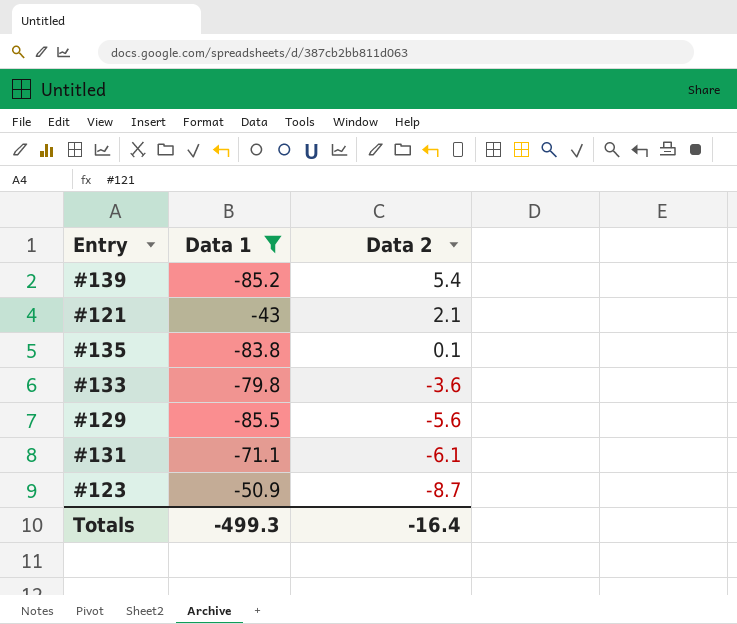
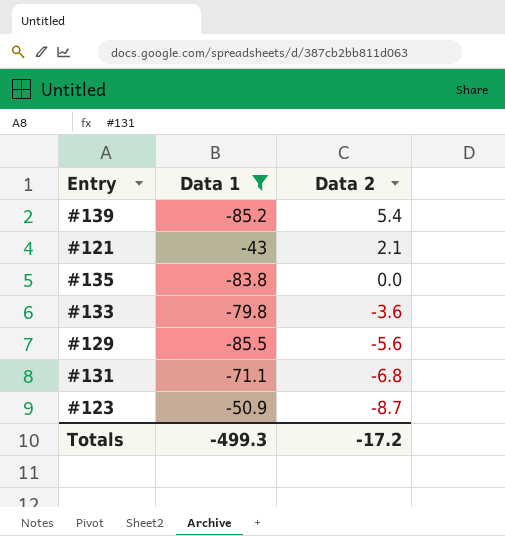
#135 | Data 2: 0.1 -> 0.0
#131 | Data 2: -6.1 -> -6.8
Totals | Data 2: -16.4 -> -17.2

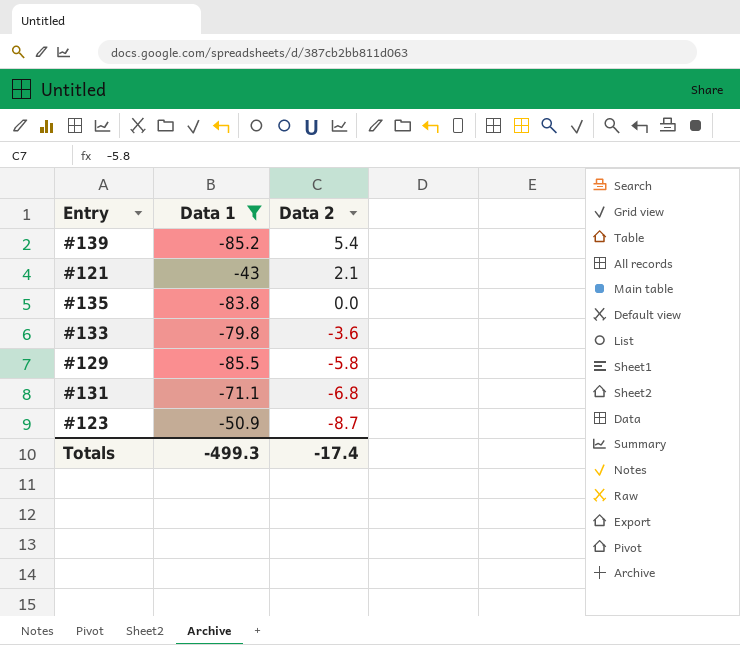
#129 | Data 2: -5.6 -> -5.8
Totals | Data 2: -17.2 -> -17.4

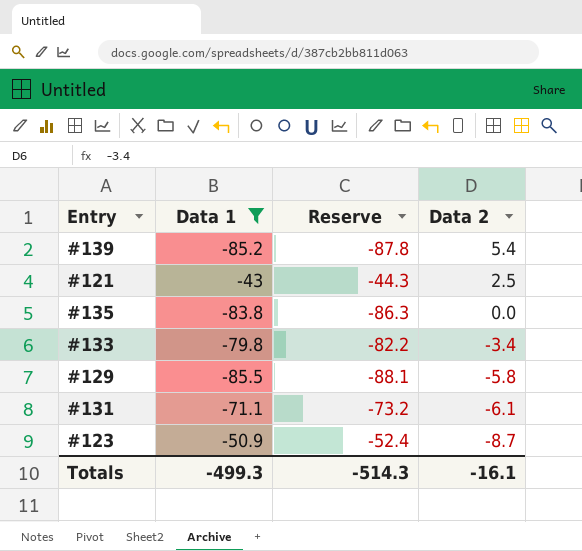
column Reserve | formula: none -> [Data 1] * 1.03
#121 | Data 2: 2.1 -> 2.5
#133 | Data 2: -3.6 -> -3.4
#131 | Data 2: -6.8 -> -6.1
Totals | Data 2: -17.4 -> -16.1

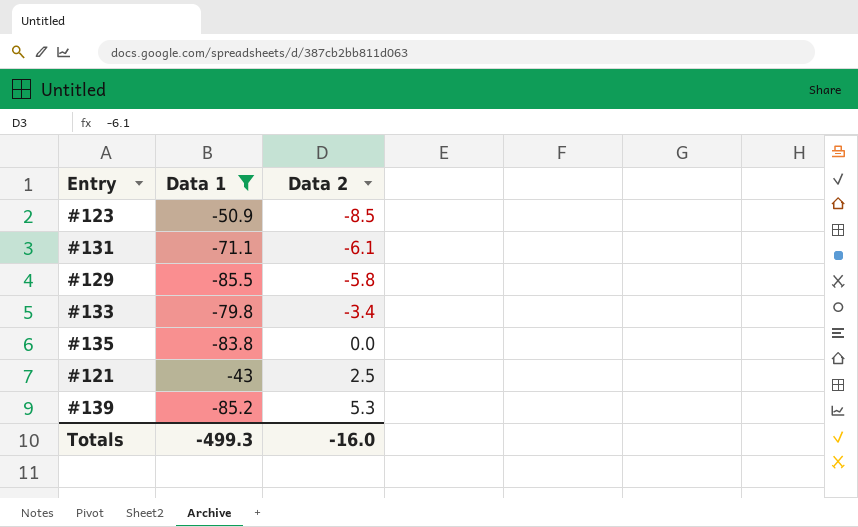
row order: Data 2 descending -> Data 2 ascending
column Reserve | formula: [Data 1] * 1.03 -> none
#123 | Data 2: -8.7 -> -8.5
#139 | Data 2: 5.4 -> 5.3
Totals | Data 2: -16.1 -> -16.0

